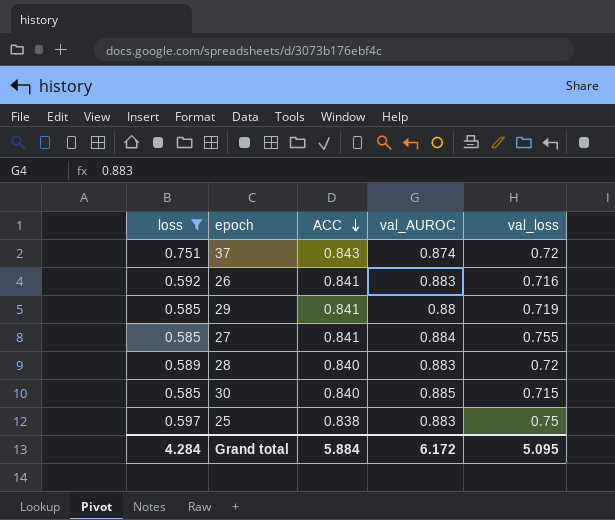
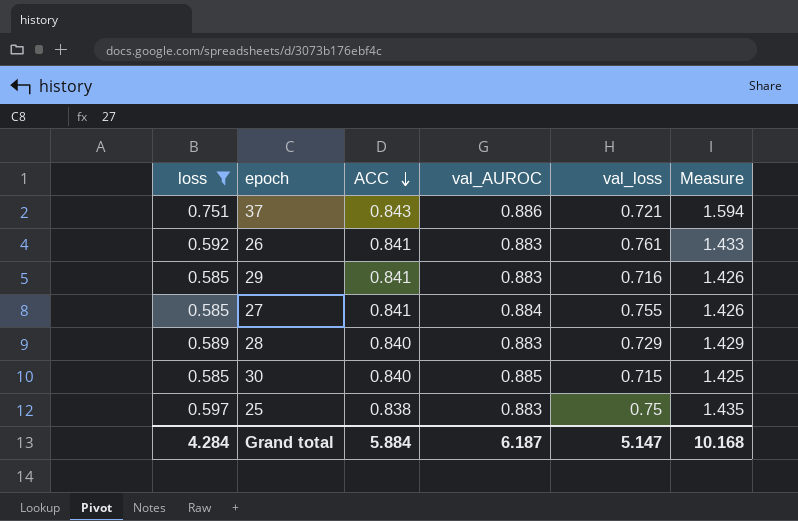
column Measure | formula: none -> [loss] + [ACC]
37 | val_AUROC: 0.874 -> 0.886
37 | val_loss: 0.72 -> 0.721
26 | val_loss: 0.716 -> 0.761
29 | val_AUROC: 0.88 -> 0.883
29 | val_loss: 0.719 -> 0.716
28 | val_loss: 0.72 -> 0.729
Grand total | val_AUROC: 6.172 -> 6.187
Grand total | val_loss: 5.095 -> 5.147

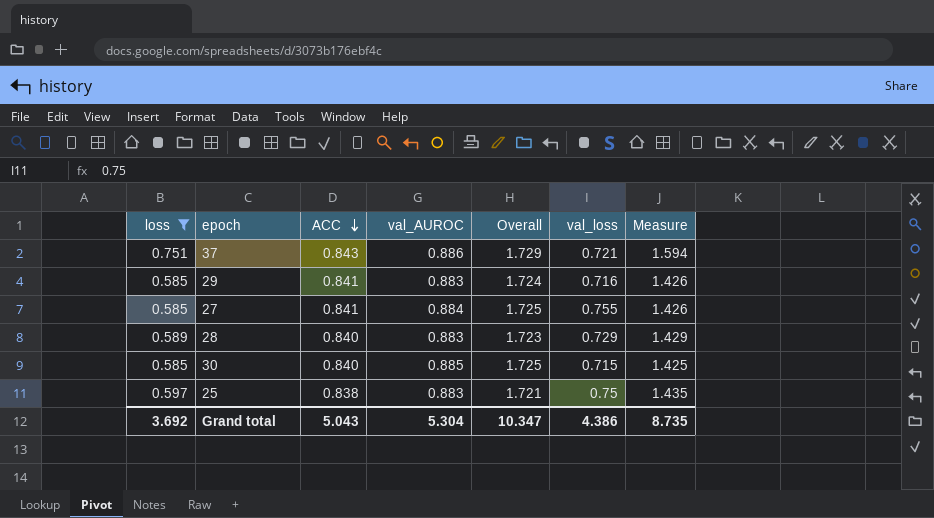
column Overall | formula: none -> [ACC] + [val_AUROC]
row 26: 0.592 | 0.841 | 0.883 | 0.761 | 1.433 -> none
Grand total | loss: 4.284 -> 3.692
Grand total | ACC: 5.884 -> 5.043
Grand total | val_AUROC: 6.187 -> 5.304
Grand total | val_loss: 5.147 -> 4.386
Grand total | Measure: 10.168 -> 8.735

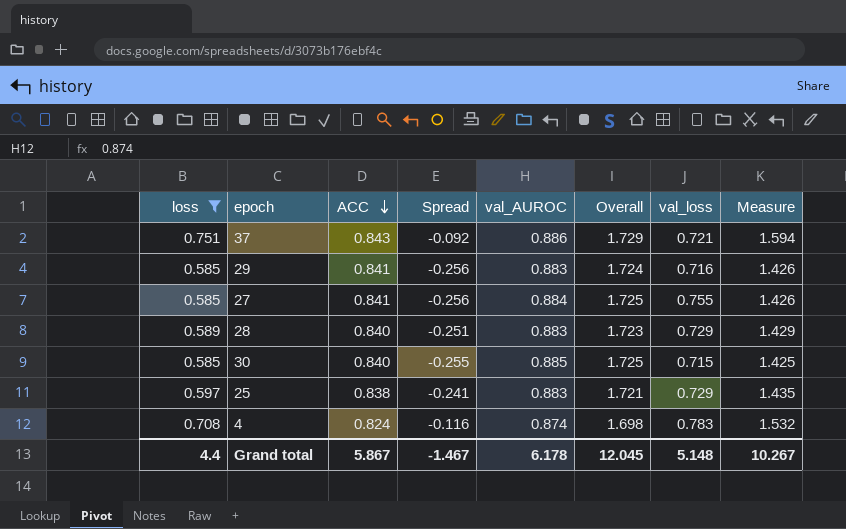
column Spread | formula: none -> [loss] - [ACC]
25 | val_loss: 0.75 -> 0.729
row 4: none -> 0.708 | 0.824 | -0.116 | 0.874 | 1.698 | 0.783 | 1.532
Grand total | loss: 3.692 -> 4.4
Grand total | ACC: 5.043 -> 5.867
Grand total | val_AUROC: 5.304 -> 6.178
Grand total | Overall: 10.347 -> 12.045
Grand total | val_loss: 4.386 -> 5.148
Grand total | Measure: 8.735 -> 10.267

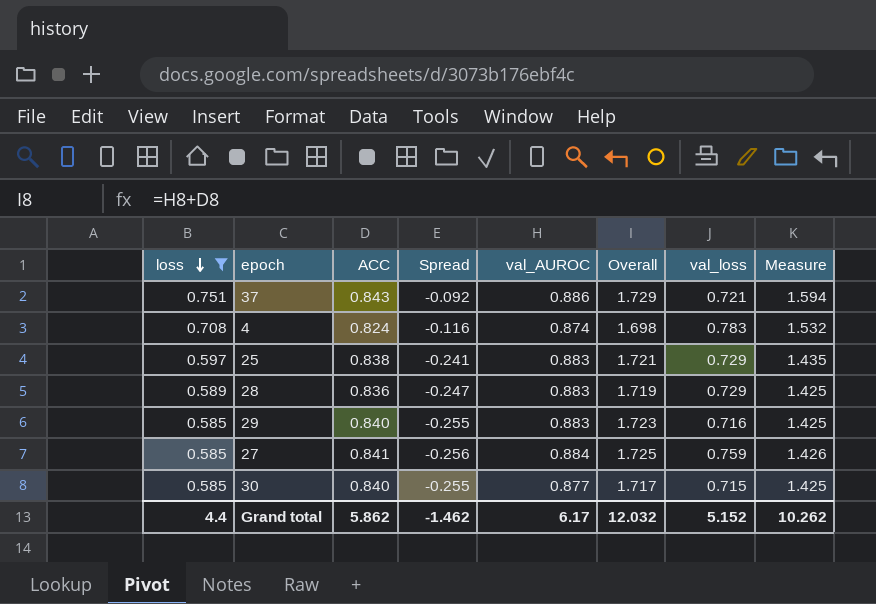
row order: ACC descending -> loss descending
28 | ACC: 0.840 -> 0.836
28 | Spread: -0.251 -> -0.247
28 | Overall: 1.723 -> 1.719
28 | Measure: 1.429 -> 1.425
29 | ACC: 0.841 -> 0.840
29 | Spread: -0.256 -> -0.255
29 | Overall: 1.724 -> 1.723
29 | Measure: 1.426 -> 1.425
27 | val_loss: 0.755 -> 0.759
30 | val_AUROC: 0.885 -> 0.877
30 | Overall: 1.725 -> 1.717
Grand total | ACC: 5.867 -> 5.862
Grand total | Spread: -1.467 -> -1.462
Grand total | val_AUROC: 6.178 -> 6.17
Grand total | Overall: 12.045 -> 12.032
Grand total | val_loss: 5.148 -> 5.152
Grand total | Measure: 10.267 -> 10.262

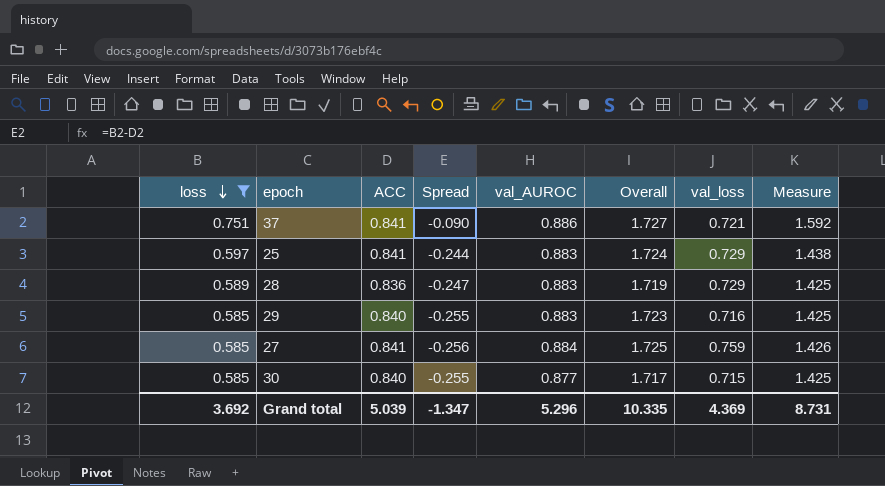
row 4: 0.708 | 0.824 | -0.116 | 0.874 | 1.698 | 0.783 | 1.532 -> none
37 | ACC: 0.843 -> 0.841
37 | Spread: -0.092 -> -0.090
37 | Overall: 1.729 -> 1.727
37 | Measure: 1.594 -> 1.592
25 | ACC: 0.838 -> 0.841
25 | Spread: -0.241 -> -0.244
25 | Overall: 1.721 -> 1.724
25 | Measure: 1.435 -> 1.438
Grand total | loss: 4.4 -> 3.692
Grand total | ACC: 5.862 -> 5.039
Grand total | Spread: -1.462 -> -1.347
Grand total | val_AUROC: 6.17 -> 5.296
Grand total | Overall: 12.032 -> 10.335
Grand total | val_loss: 5.152 -> 4.369
Grand total | Measure: 10.262 -> 8.731

